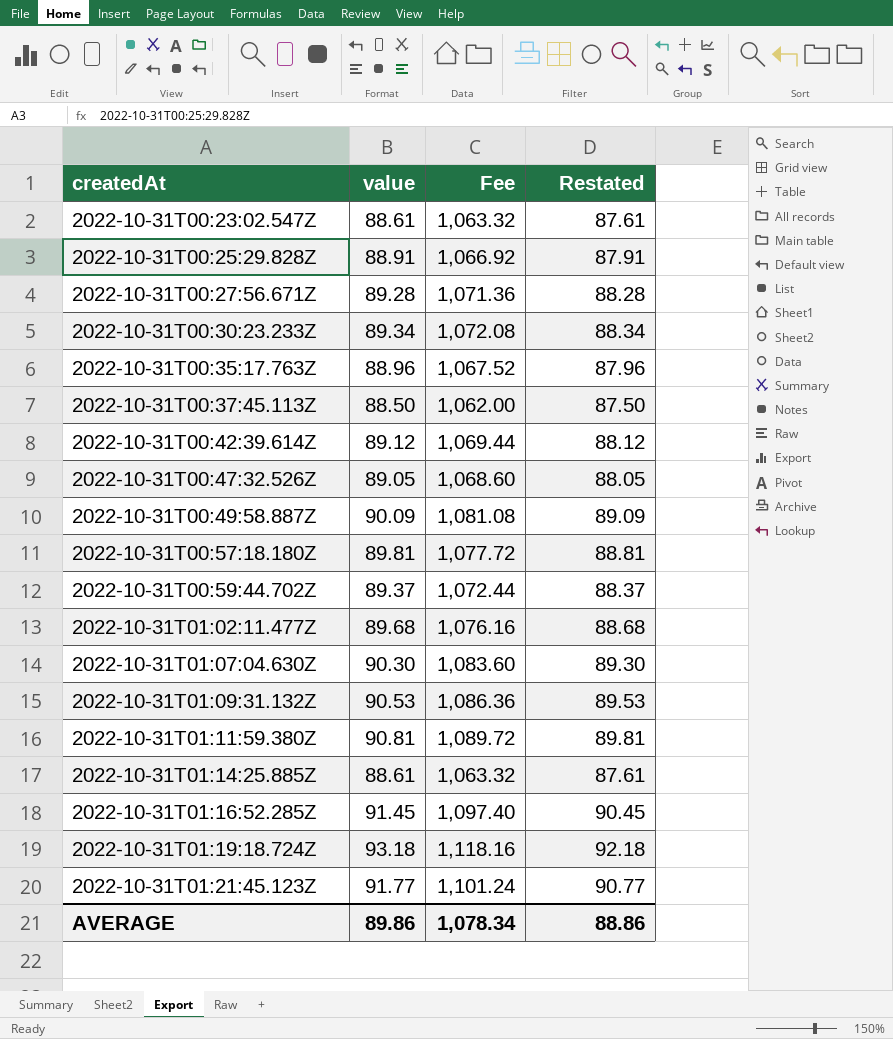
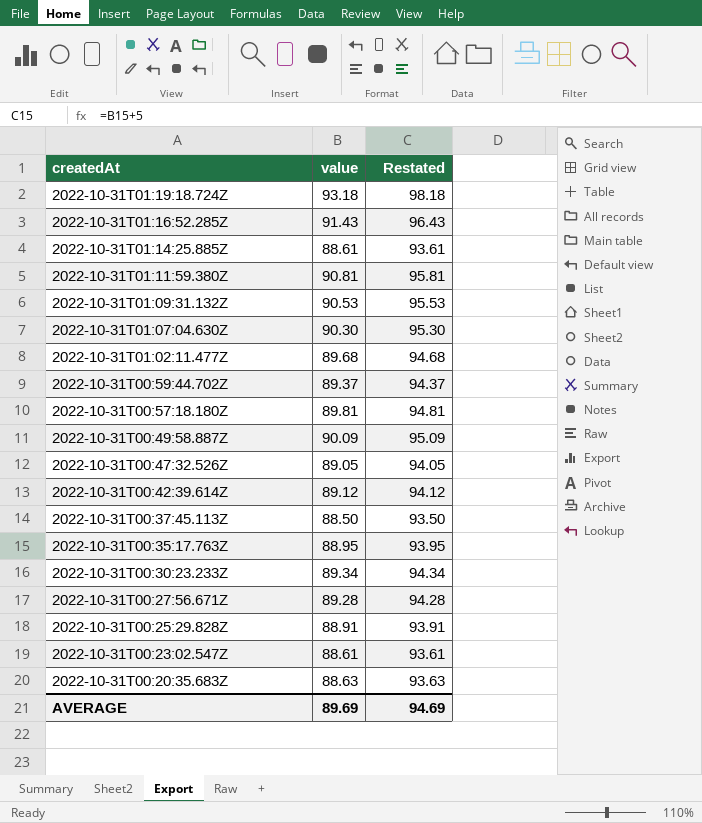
row order: createdAt ascending -> createdAt descending
column Fee | formula: [value] * 12 -> none
column Restated | formula: [value] - 1 -> [value] + 5
row 2022-10-31T01:21:45.123Z: 91.77 | 1,101.24 | 90.77 -> none
2022-10-31T01:16:52.285Z | value: 91.45 -> 91.43
2022-10-31T00:35:17.763Z | value: 88.96 -> 88.95
row 2022-10-31T00:20:35.683Z: none -> 88.63 | 93.63
AVERAGE | value: 89.86 -> 89.69
AVERAGE | Restated: 88.86 -> 94.69

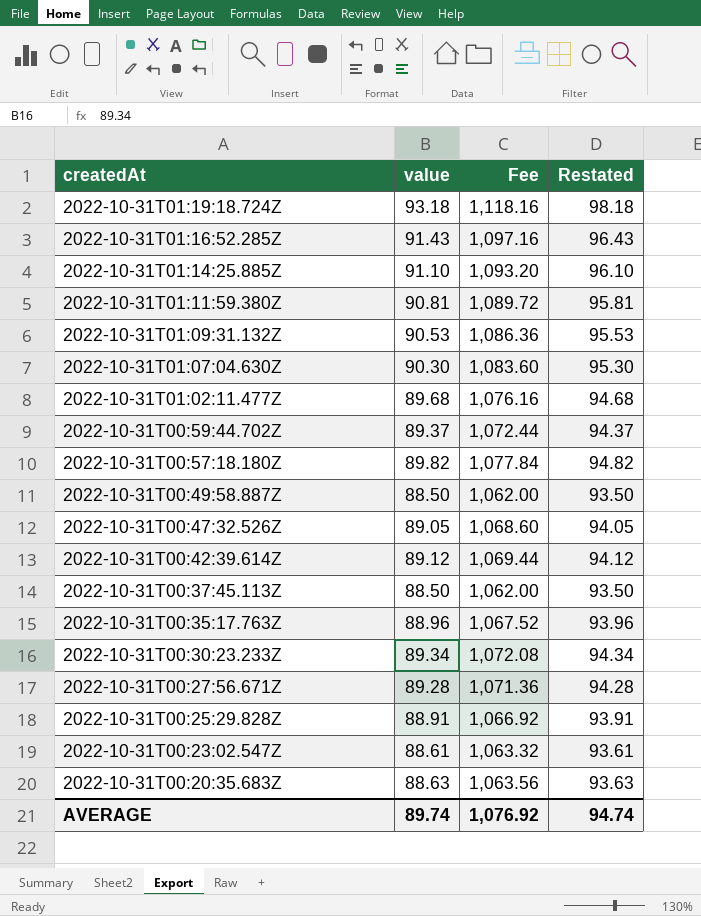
column Fee | formula: none -> [value] * 12
2022-10-31T01:14:25.885Z | value: 88.61 -> 91.10
2022-10-31T01:14:25.885Z | Restated: 93.61 -> 96.10
2022-10-31T00:57:18.180Z | value: 89.81 -> 89.82
2022-10-31T00:57:18.180Z | Restated: 94.81 -> 94.82
2022-10-31T00:49:58.887Z | value: 90.09 -> 88.50
2022-10-31T00:49:58.887Z | Restated: 95.09 -> 93.50
2022-10-31T00:35:17.763Z | value: 88.95 -> 88.96
2022-10-31T00:35:17.763Z | Restated: 93.95 -> 93.96
AVERAGE | value: 89.69 -> 89.74
AVERAGE | Restated: 94.69 -> 94.74

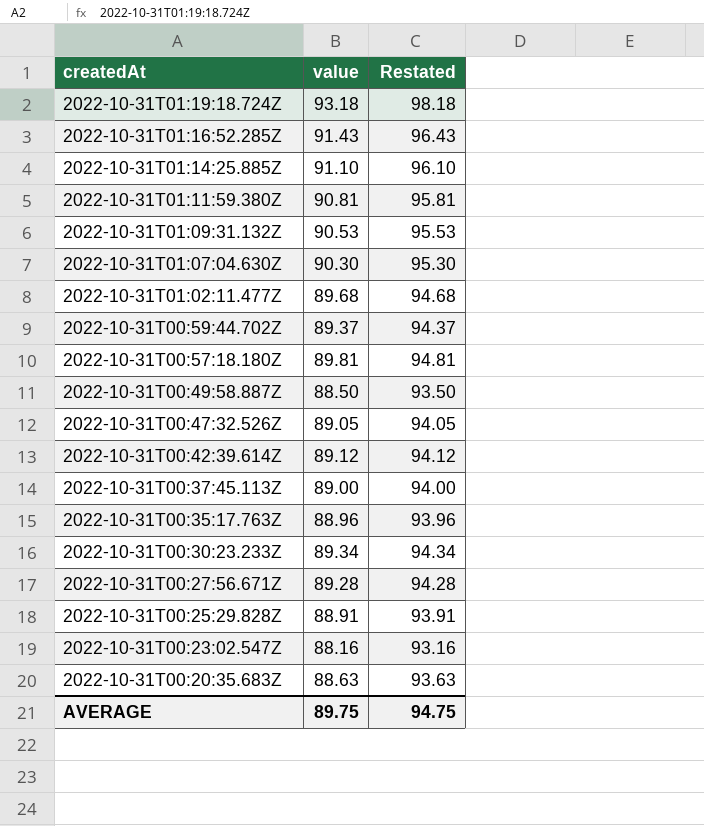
column Fee | formula: [value] * 12 -> none
2022-10-31T00:57:18.180Z | value: 89.82 -> 89.81
2022-10-31T00:57:18.180Z | Restated: 94.82 -> 94.81
2022-10-31T00:37:45.113Z | value: 88.50 -> 89.00
2022-10-31T00:37:45.113Z | Restated: 93.50 -> 94.00
2022-10-31T00:23:02.547Z | value: 88.61 -> 88.16
2022-10-31T00:23:02.547Z | Restated: 93.61 -> 93.16
AVERAGE | value: 89.74 -> 89.75
AVERAGE | Restated: 94.74 -> 94.75

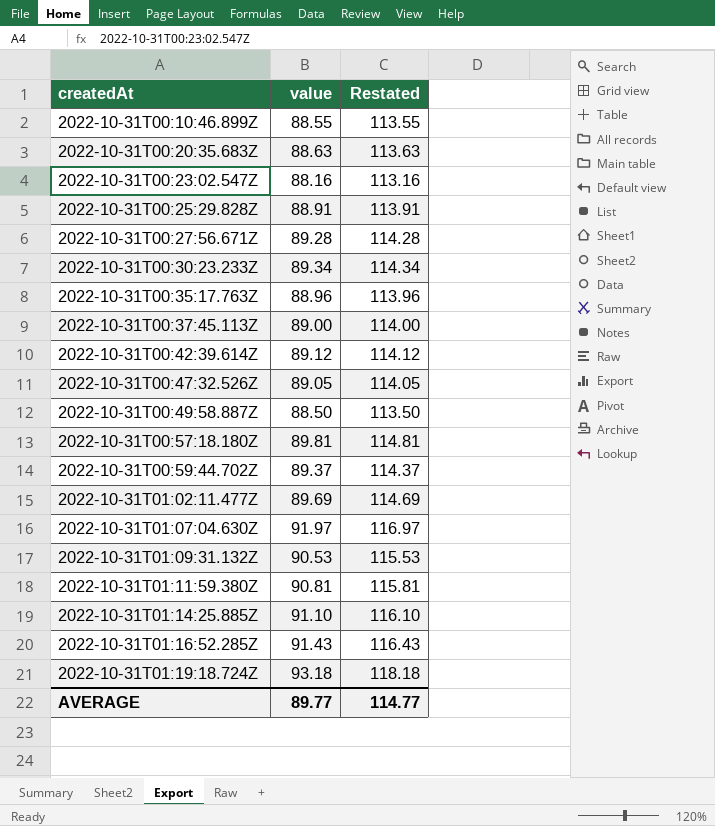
row order: createdAt descending -> createdAt ascending
column Restated | formula: [value] + 5 -> [value] + 25
row 2022-10-31T00:10:46.899Z: none -> 88.55 | 113.55
2022-10-31T01:02:11.477Z | value: 89.68 -> 89.69
2022-10-31T01:07:04.630Z | value: 90.30 -> 91.97
AVERAGE | value: 89.75 -> 89.77
AVERAGE | Restated: 94.75 -> 114.77

